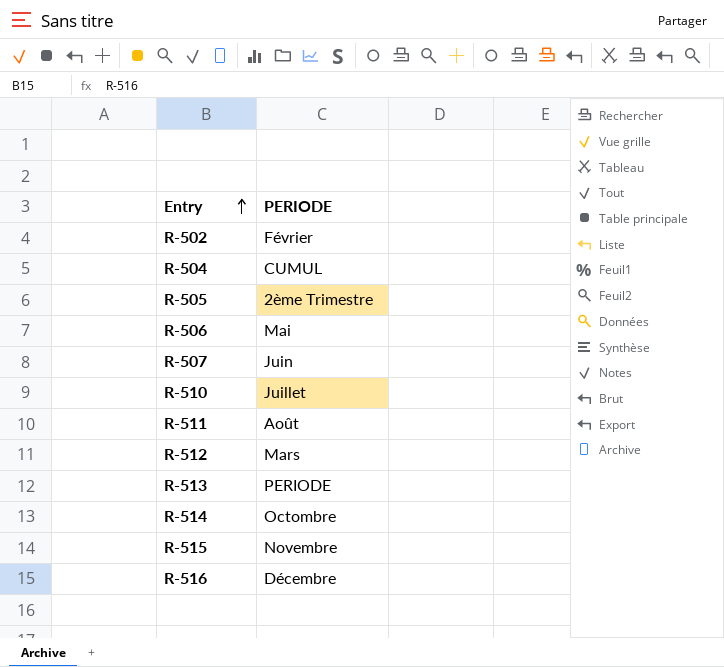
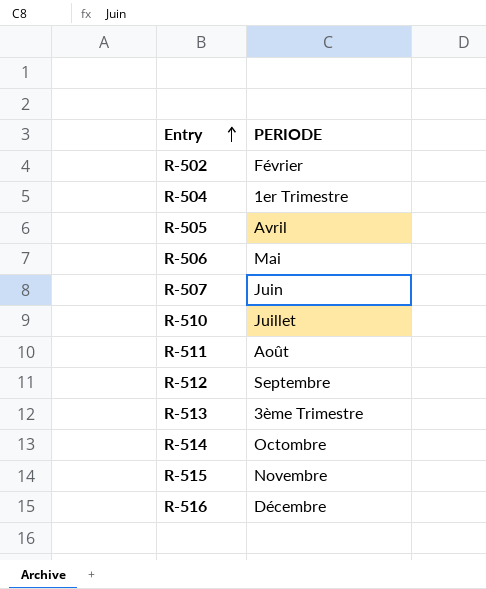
R-504 | PERIODE: CUMUL -> 1er Trimestre
R-505 | PERIODE: 2ème Trimestre -> Avril
R-512 | PERIODE: Mars -> Septembre
R-513 | PERIODE: PERIODE -> 3ème Trimestre

